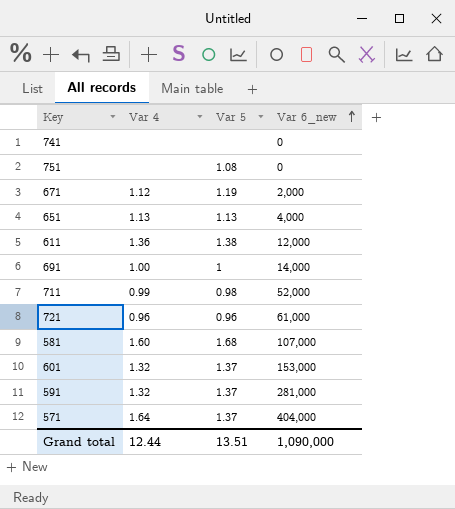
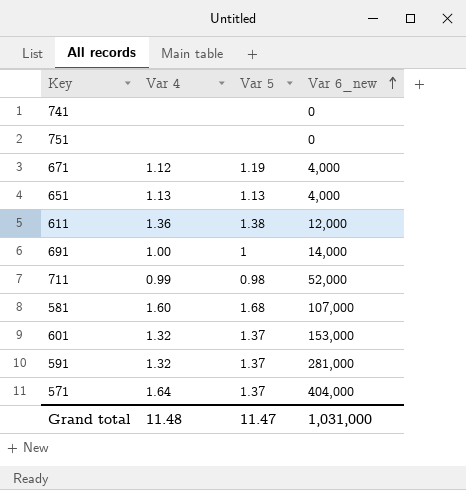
row 721: 0.96 | 0.96 | 61,000 -> none
751 | Var 5: 1.08 -> none
671 | Var 6_new: 2,000 -> 4,000
Grand total | Var 4: 12.44 -> 11.48
Grand total | Var 5: 13.51 -> 11.47
Grand total | Var 6_new: 1,090,000 -> 1,031,000

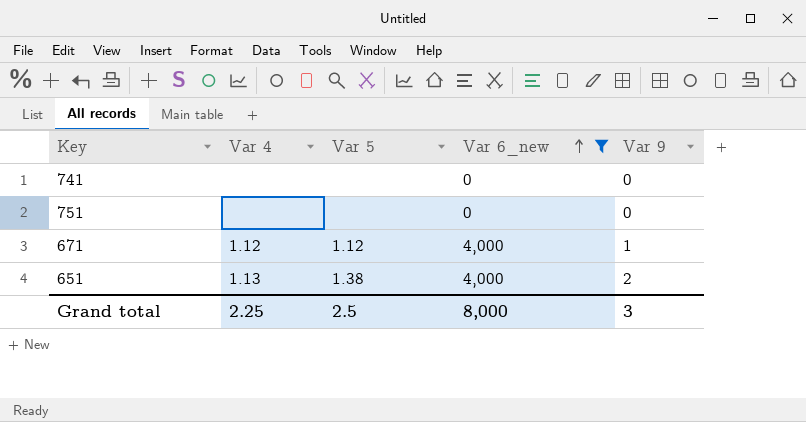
filter: none -> Var 6_new <= 4,000
column Var 9 | position: none -> 5
671 | Var 5: 1.19 -> 1.12
651 | Var 5: 1.13 -> 1.38
Grand total | Var 4: 11.48 -> 2.25
Grand total | Var 5: 11.47 -> 2.5
Grand total | Var 6_new: 1,031,000 -> 8,000

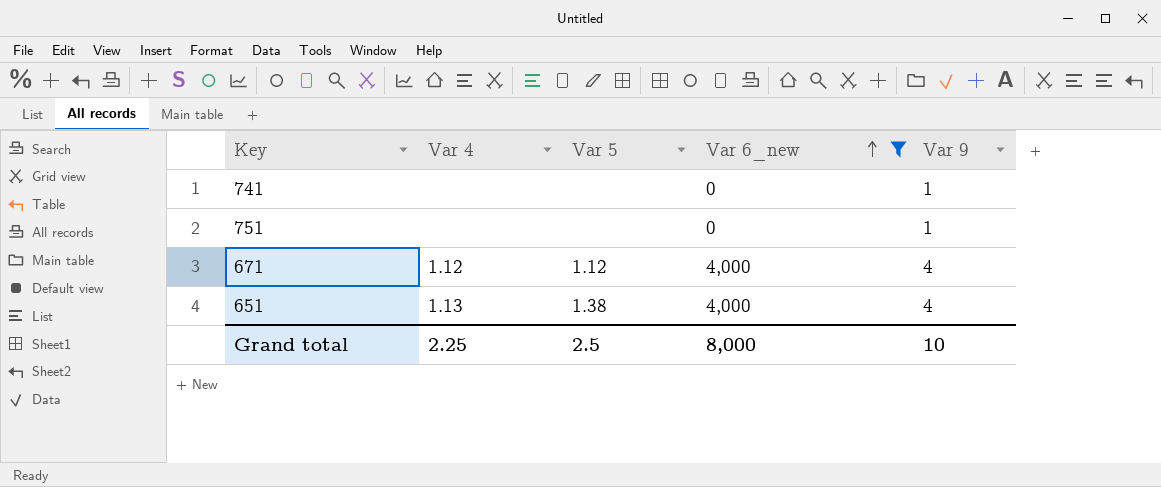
741 | Var 9: 0 -> 1
751 | Var 9: 0 -> 1
671 | Var 9: 1 -> 4
651 | Var 9: 2 -> 4
Grand total | Var 9: 3 -> 10

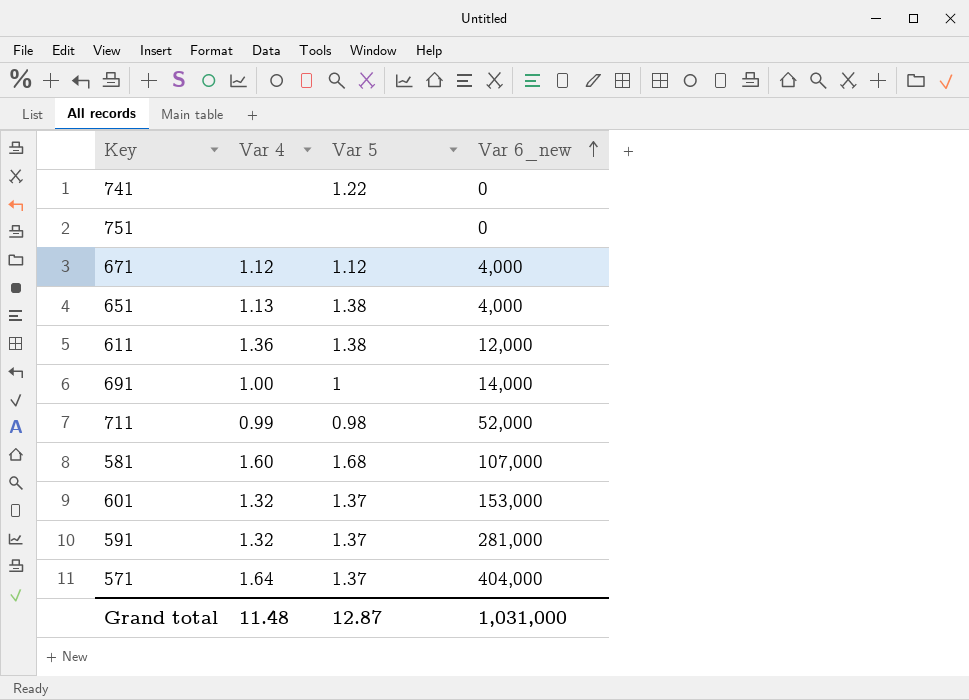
filter: Var 6_new <= 4,000 -> none
column Var 9 | position: 5 -> none
741 | Var 5: none -> 1.22
Grand total | Var 4: 2.25 -> 11.48
Grand total | Var 5: 2.5 -> 12.87
Grand total | Var 6_new: 8,000 -> 1,031,000

